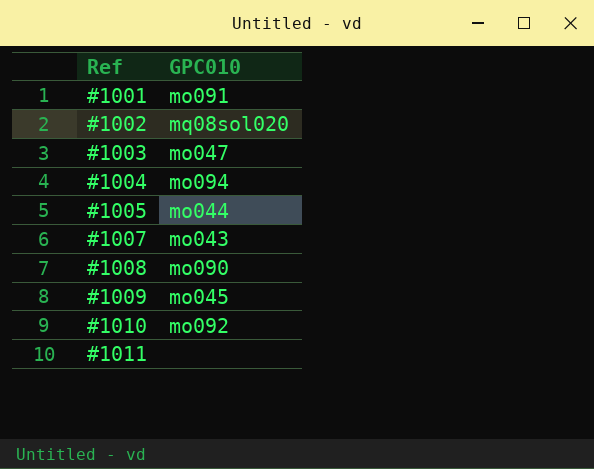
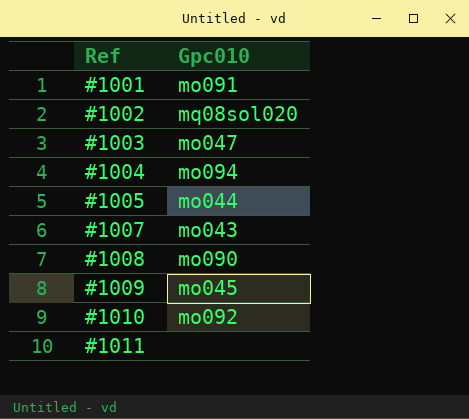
column name: GPC010 -> Gpc010

